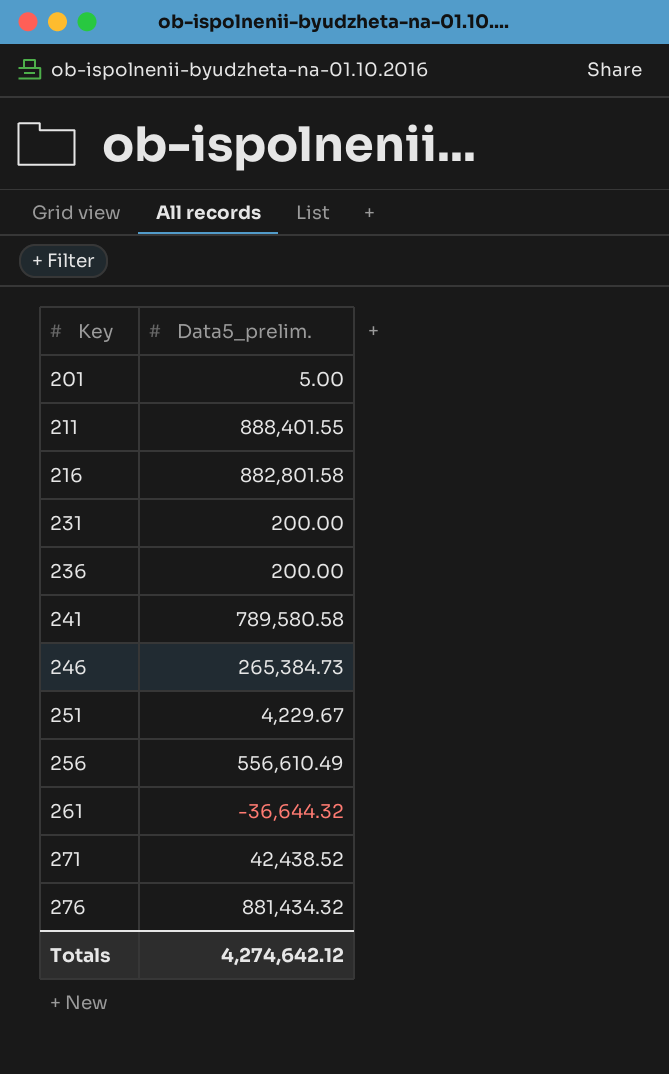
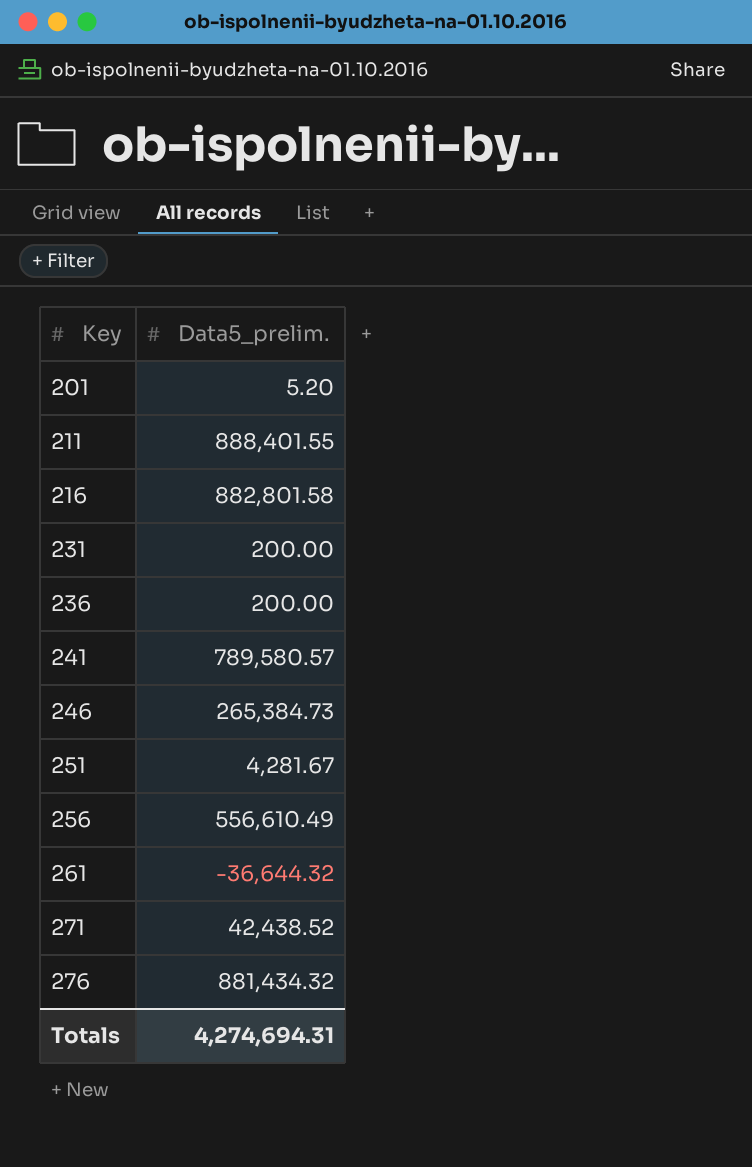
201 | Data5_prelim.: 5.00 -> 5.20
241 | Data5_prelim.: 789,580.58 -> 789,580.57
251 | Data5_prelim.: 4,229.67 -> 4,281.67
Totals | Data5_prelim.: 4,274,642.12 -> 4,274,694.31

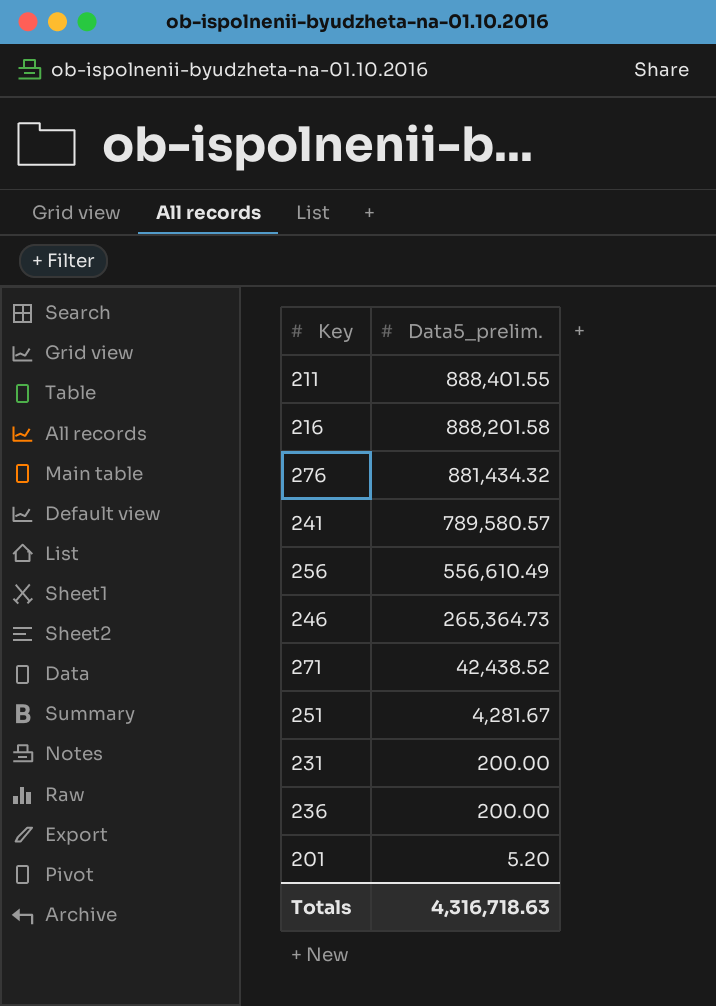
row order: Key ascending -> Data5_prelim. descending
row 261: -36,644.32 -> none
216 | Data5_prelim.: 882,801.58 -> 888,201.58
246 | Data5_prelim.: 265,384.73 -> 265,364.73
Totals | Data5_prelim.: 4,274,694.31 -> 4,316,718.63

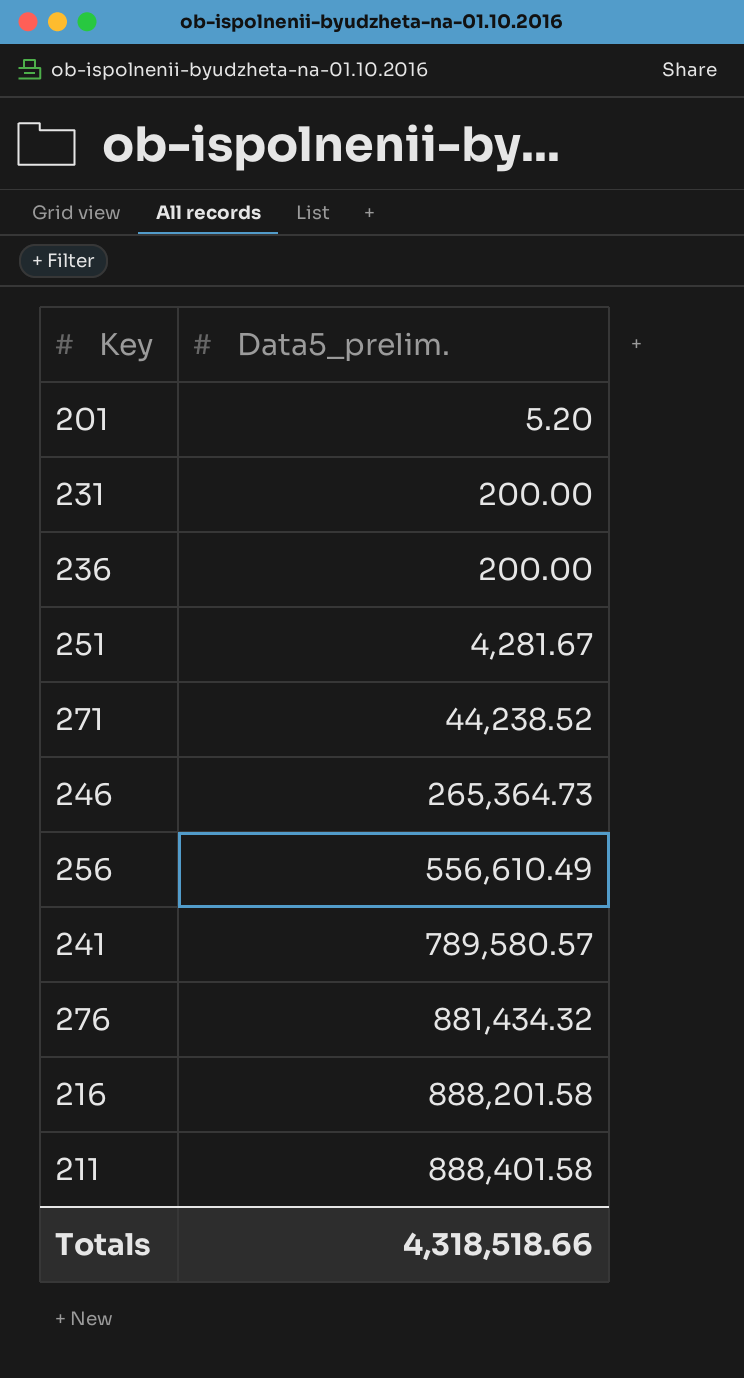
row order: Data5_prelim. descending -> Data5_prelim. ascending
271 | Data5_prelim.: 42,438.52 -> 44,238.52
211 | Data5_prelim.: 888,401.55 -> 888,401.58
Totals | Data5_prelim.: 4,316,718.63 -> 4,318,518.66

